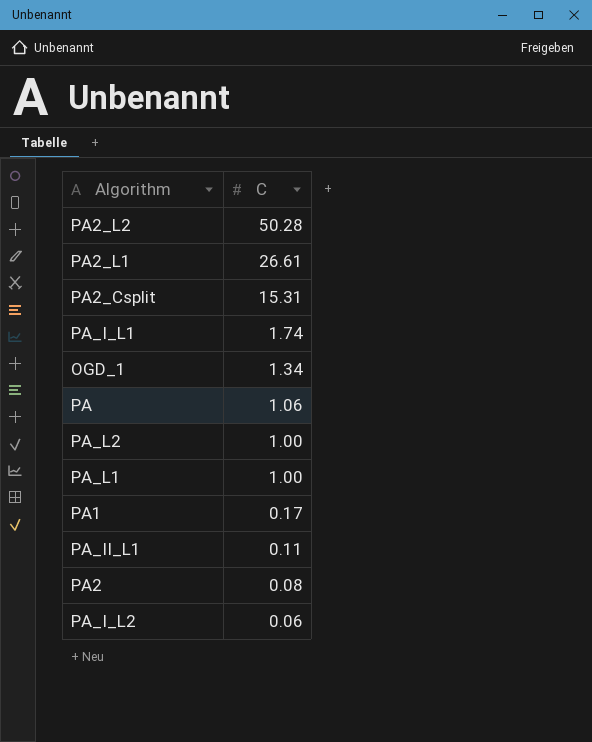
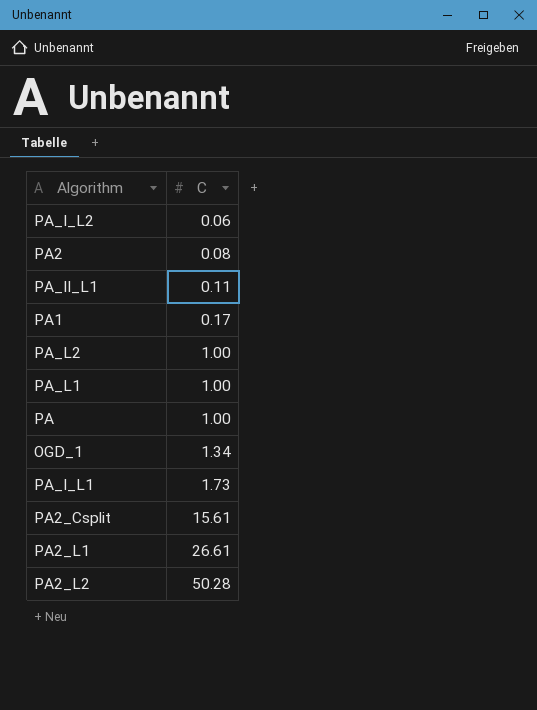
row order: C descending -> C ascending
PA | C: 1.06 -> 1.00
PA_I_L1 | C: 1.74 -> 1.73
PA2_Csplit | C: 15.31 -> 15.61

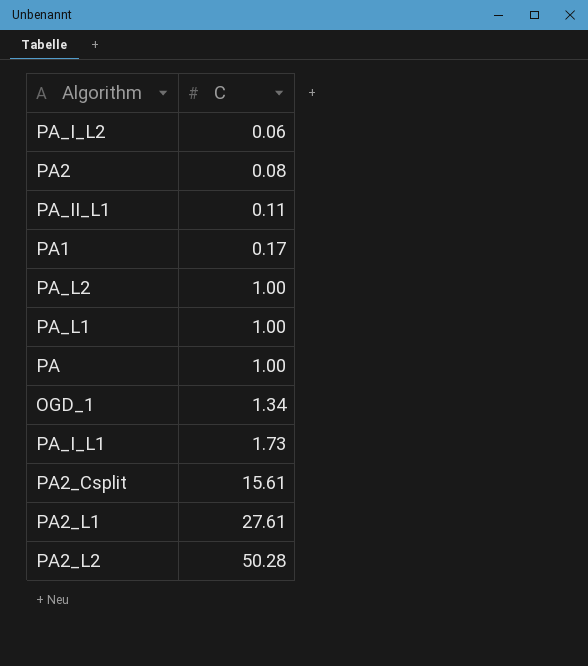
PA2_L1 | C: 26.61 -> 27.61

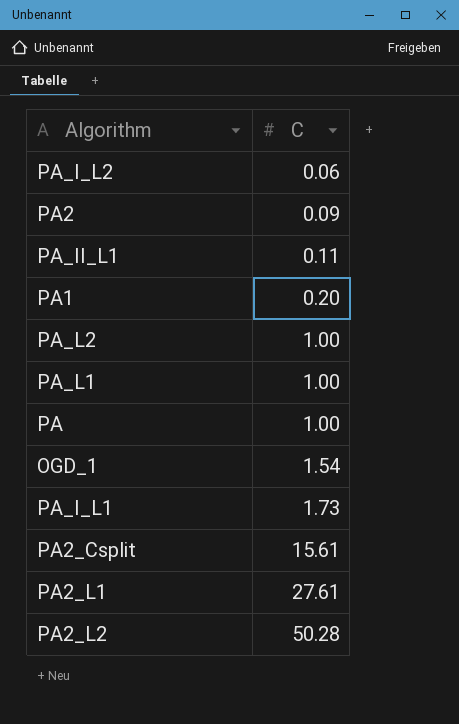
PA2 | C: 0.08 -> 0.09
PA1 | C: 0.17 -> 0.20
OGD_1 | C: 1.34 -> 1.54

